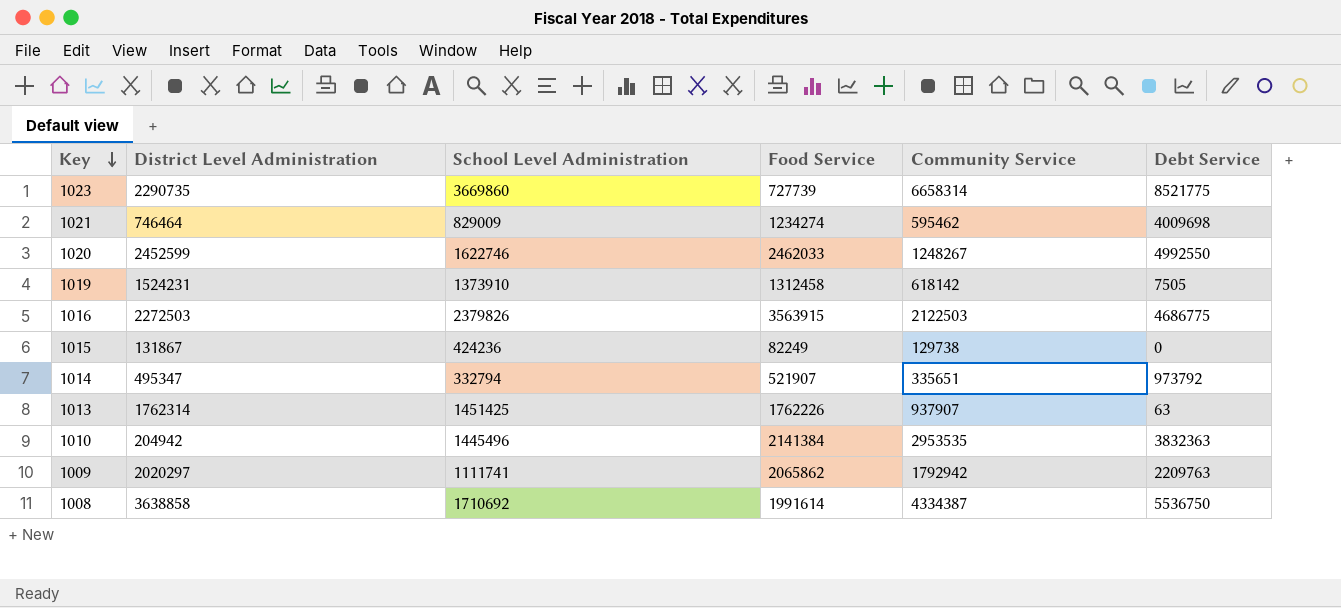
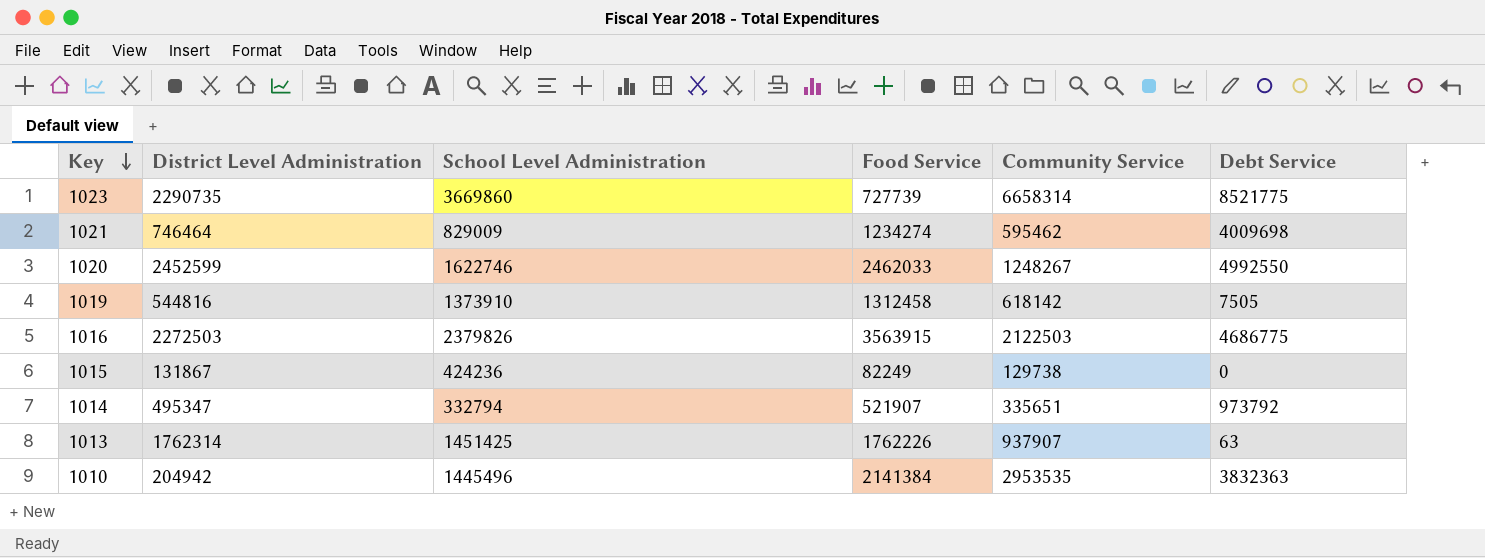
row 1009: 2020297 | 1111741 | 2065862 | 1792942 | 2209763 -> none
row 1008: 3638858 | 1710692 | 1991614 | 4334387 | 5536750 -> none
1019 | District Level Administration: 1524231 -> 544816

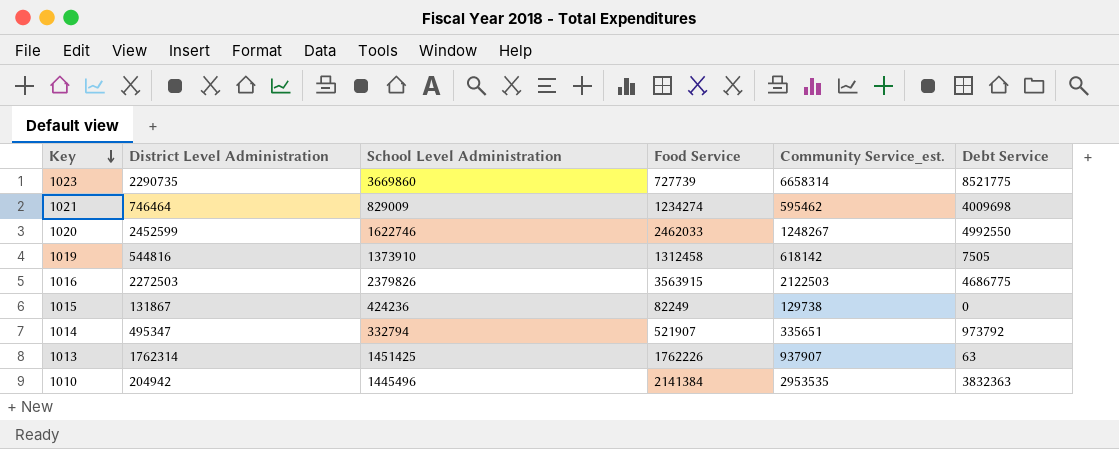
column name: Community Service -> Community Service_est.

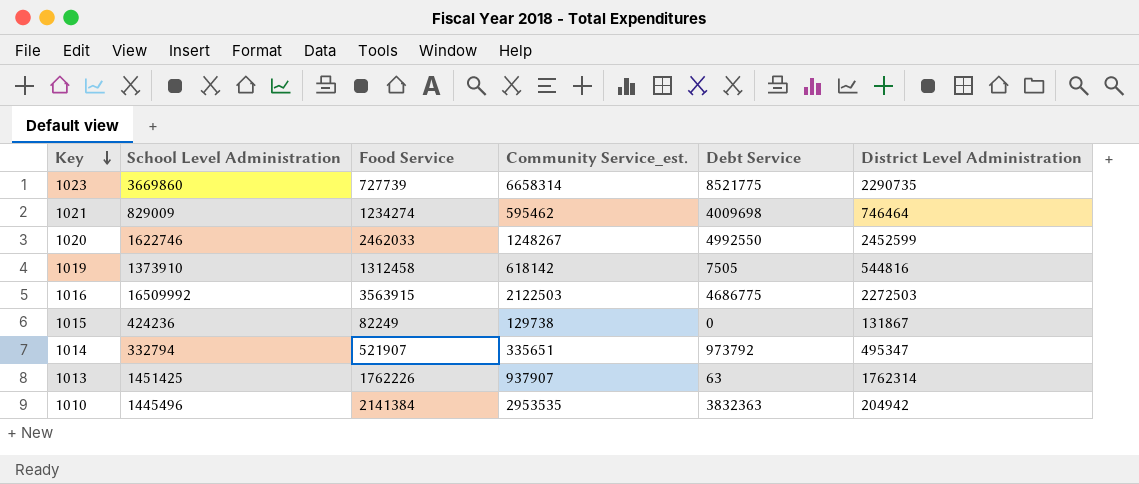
column District Level Administration | position: 2 -> 6
1016 | School Level Administration: 2379826 -> 16509992

